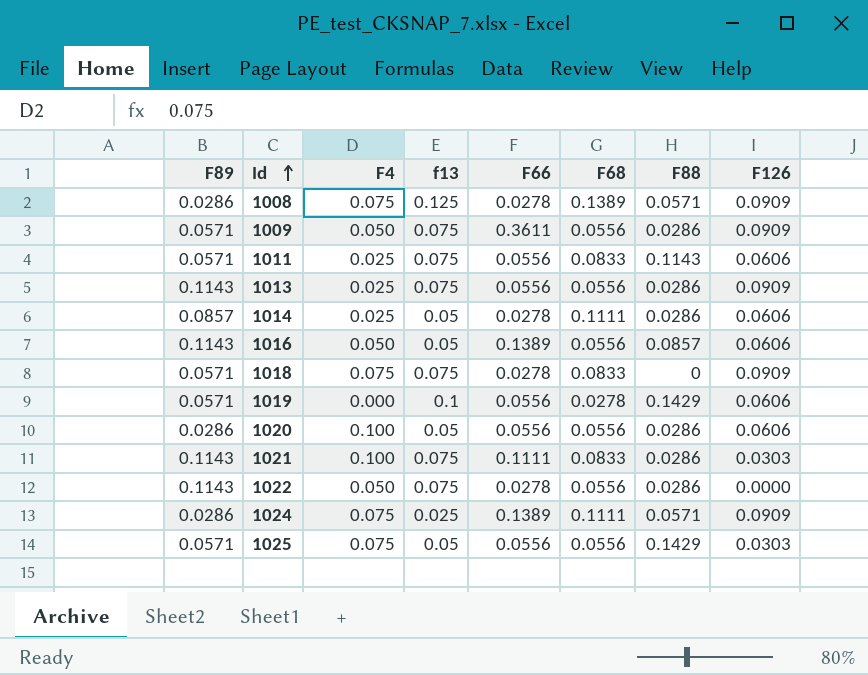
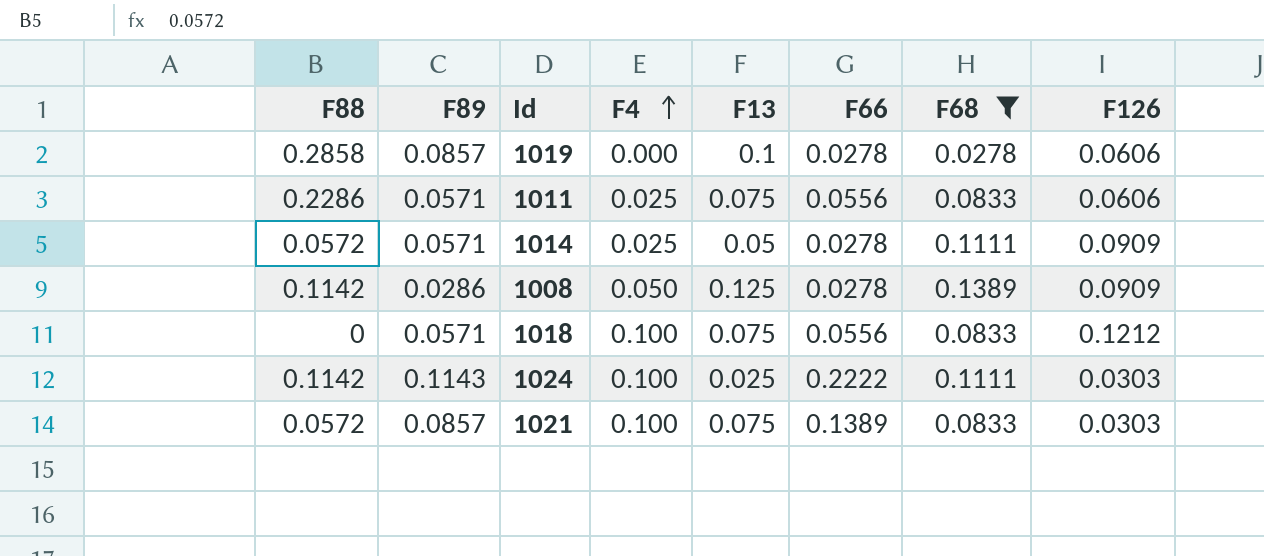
filter: none -> F68 != 0.0556
row order: Id ascending -> F4 ascending
column F88 | position: 7 -> 1
column name: f13 -> F13
1019 | F88: 0.1429 -> 0.2858
1019 | F89: 0.0571 -> 0.0857
1019 | F66: 0.0556 -> 0.0278
1011 | F88: 0.1143 -> 0.2286
1014 | F88: 0.0286 -> 0.0572
1014 | F89: 0.0857 -> 0.0571
1014 | F126: 0.0606 -> 0.0909
1008 | F88: 0.0571 -> 0.1142
1008 | F4: 0.075 -> 0.050
1018 | F4: 0.075 -> 0.100
1018 | F66: 0.0278 -> 0.0556
1018 | F126: 0.0909 -> 0.1212
1024 | F88: 0.0571 -> 0.1142
1024 | F89: 0.0286 -> 0.1143
1024 | F4: 0.075 -> 0.100
1024 | F66: 0.1389 -> 0.2222
1024 | F126: 0.0909 -> 0.0303
1021 | F88: 0.0286 -> 0.0572
1021 | F89: 0.1143 -> 0.0857
1021 | F66: 0.1111 -> 0.1389

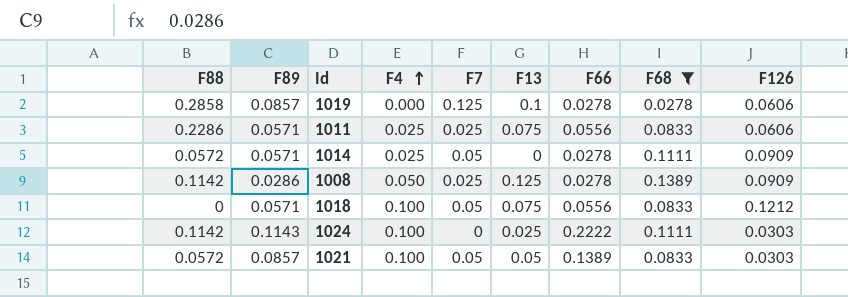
column F7 | position: none -> 5
1014 | F13: 0.05 -> 0
1021 | F13: 0.075 -> 0.05

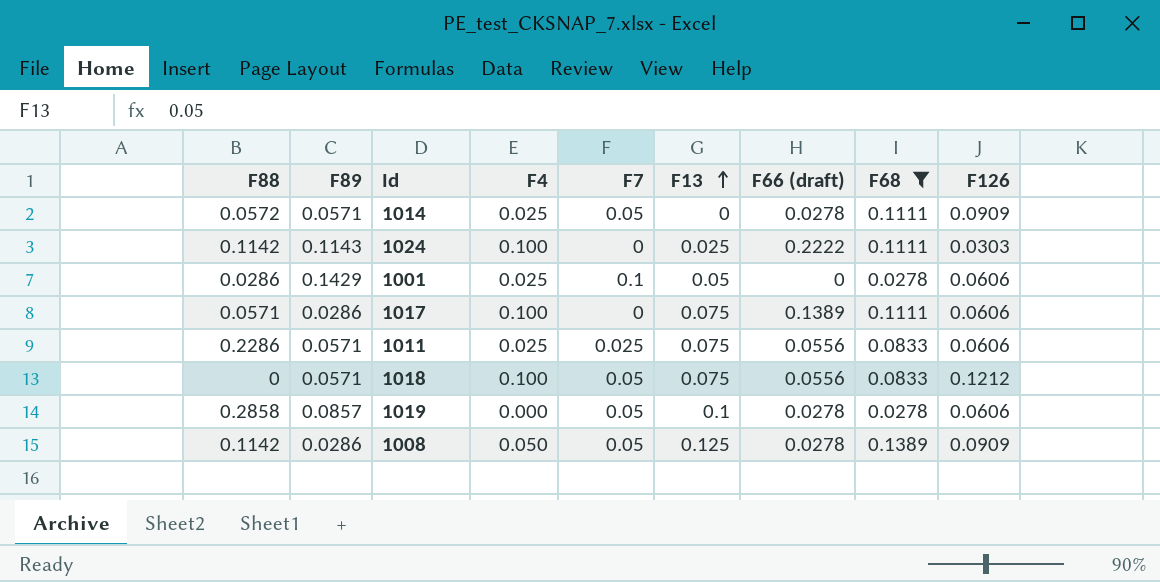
row order: F4 ascending -> F13 ascending
column name: F66 -> F66 (draft)
row 1021: 0.0572 | 0.0857 | 0.100 | 0.05 | 0.05 | 0.1389 | 0.0833 | 0.0303 -> none
row 1001: none -> 0.0286 | 0.1429 | 0.025 | 0.1 | 0.05 | 0 | 0.0278 | 0.0606
row 1017: none -> 0.0571 | 0.0286 | 0.100 | 0 | 0.075 | 0.1389 | 0.1111 | 0.0606
1019 | F7: 0.125 -> 0.05
1008 | F7: 0.025 -> 0.05

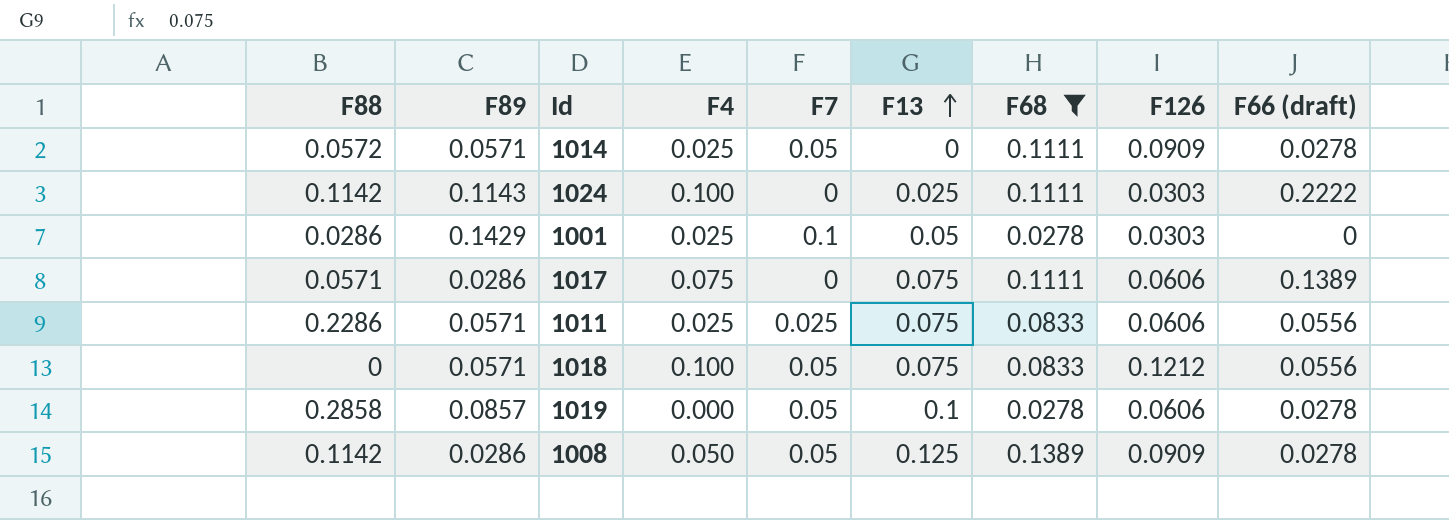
column F66 (draft) | position: 7 -> 9
1001 | F126: 0.0606 -> 0.0303
1017 | F4: 0.100 -> 0.075

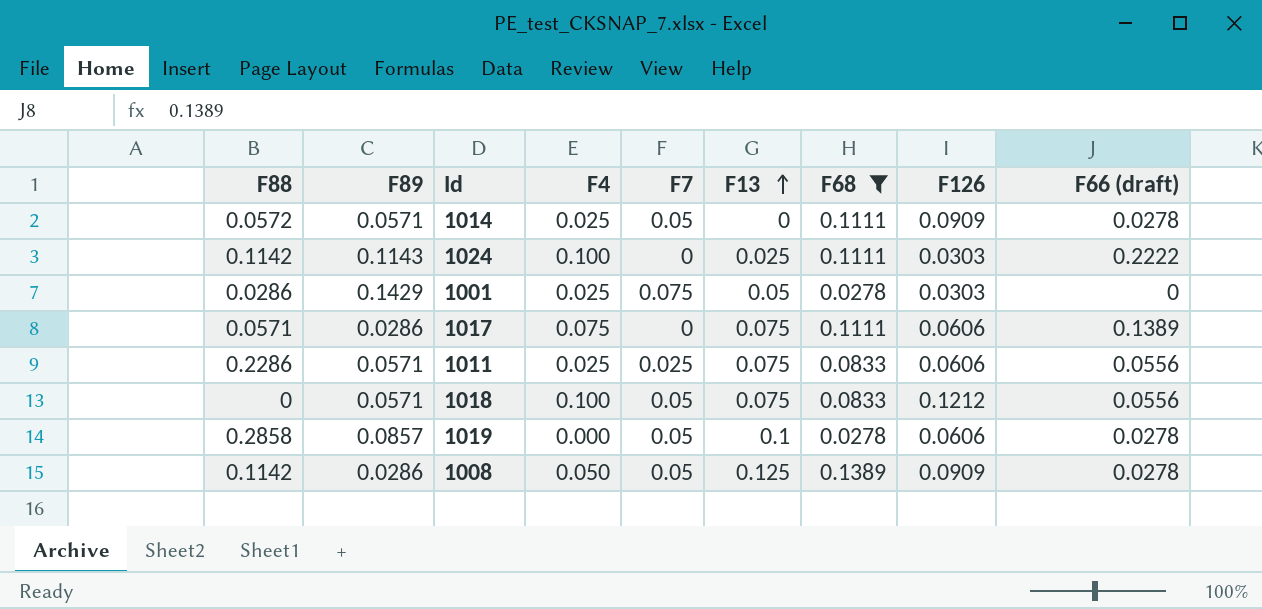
1001 | F7: 0.1 -> 0.075

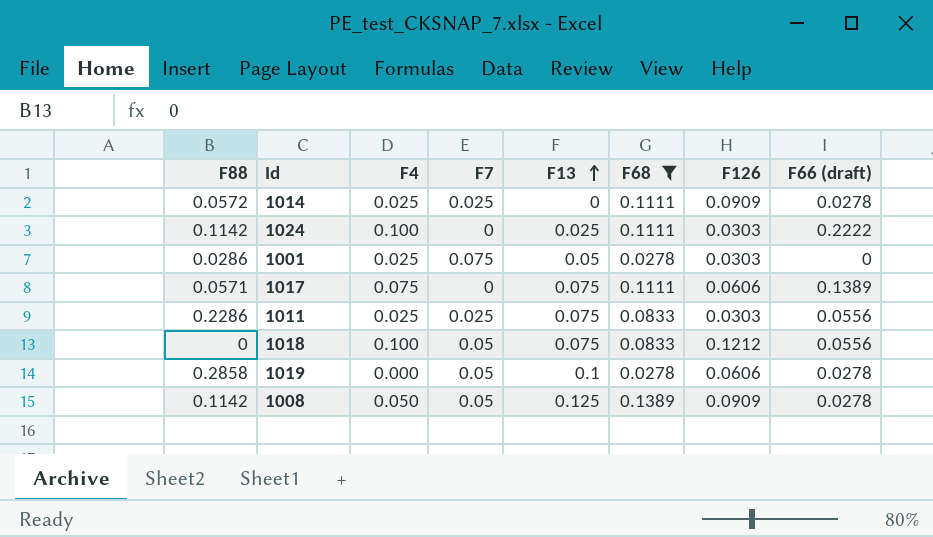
column F89 | position: 2 -> none
1014 | F7: 0.05 -> 0.025
1011 | F126: 0.0606 -> 0.0303

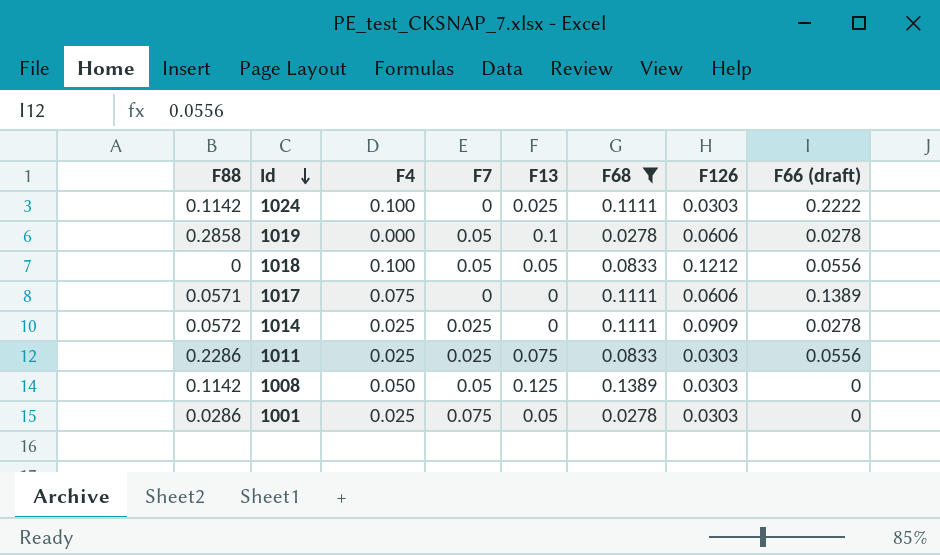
row order: F13 ascending -> Id descending
1018 | F13: 0.075 -> 0.05
1017 | F13: 0.075 -> 0
1008 | F126: 0.0909 -> 0.0303
1008 | F66 (draft): 0.0278 -> 0

